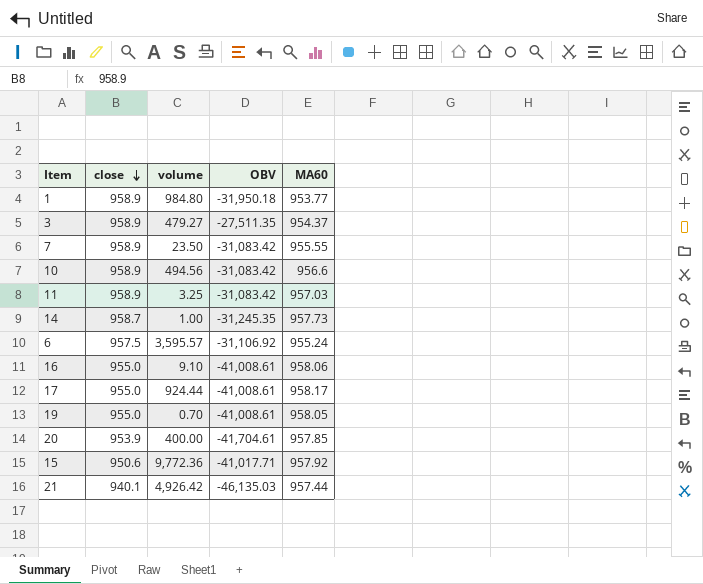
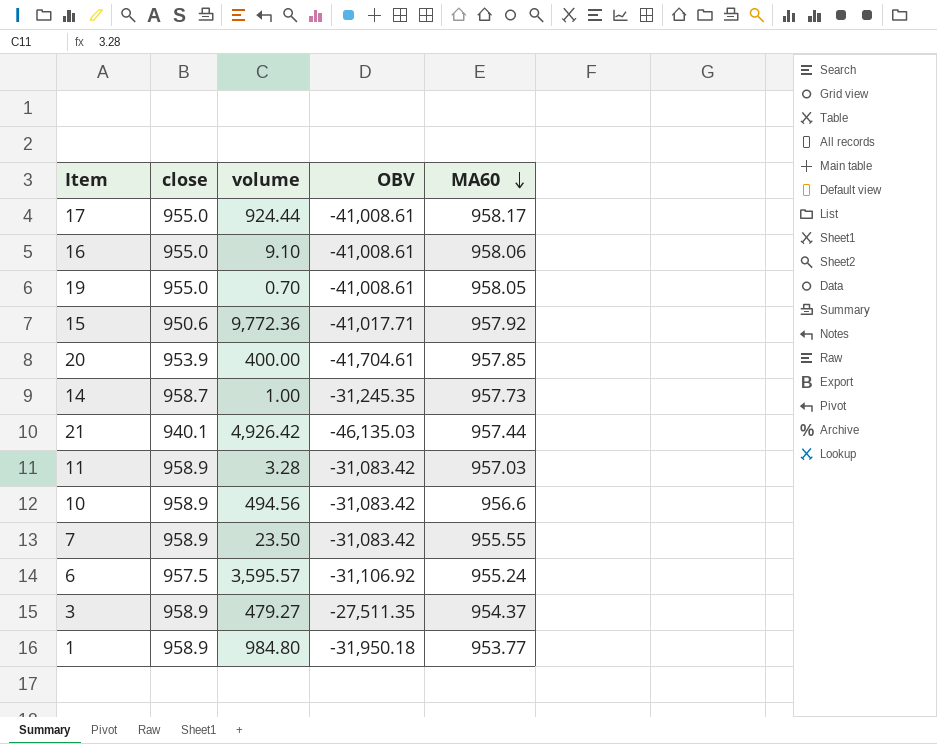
row order: close descending -> MA60 descending
11 | volume: 3.25 -> 3.28

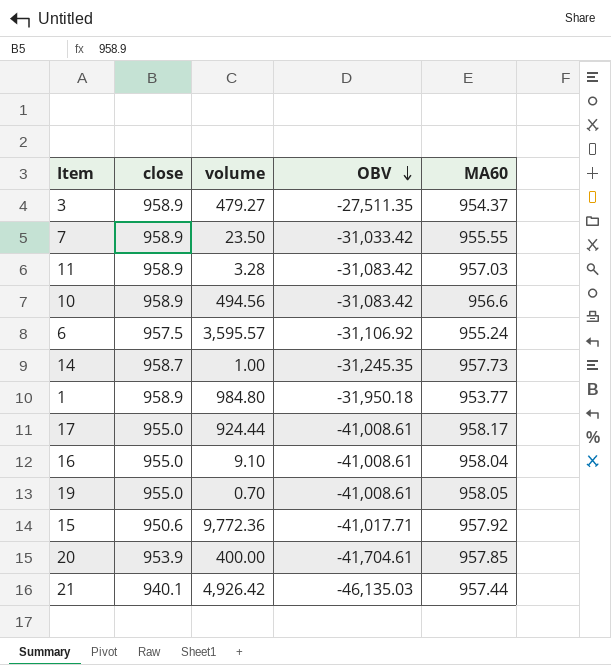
row order: MA60 descending -> OBV descending
7 | OBV: -31,083.42 -> -31,033.42
16 | MA60: 958.06 -> 958.04

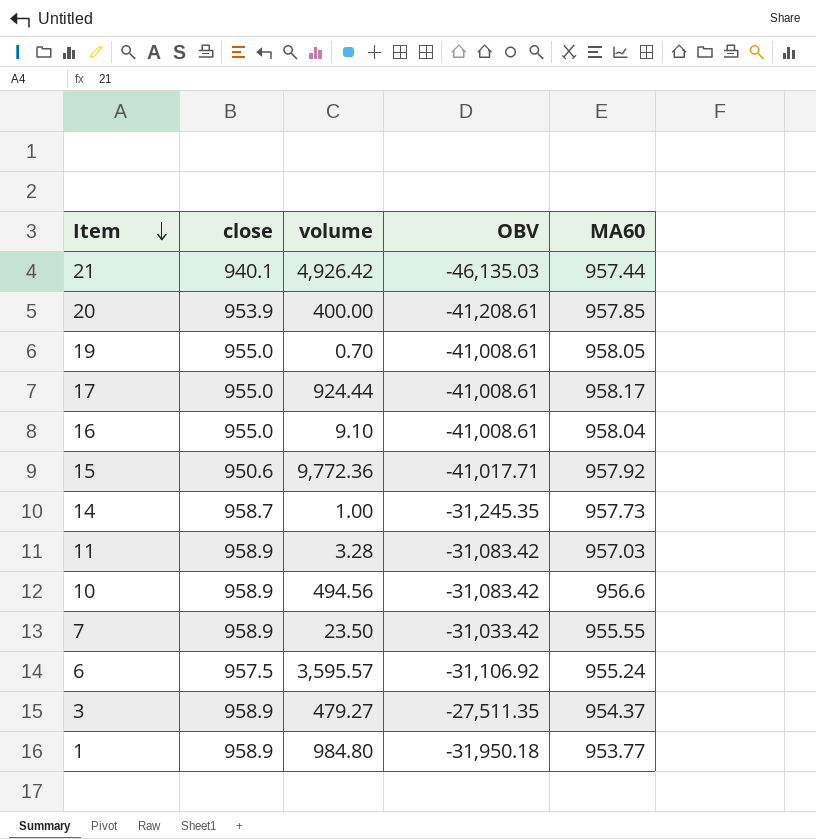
row order: OBV descending -> Item descending
20 | OBV: -41,704.61 -> -41,208.61

